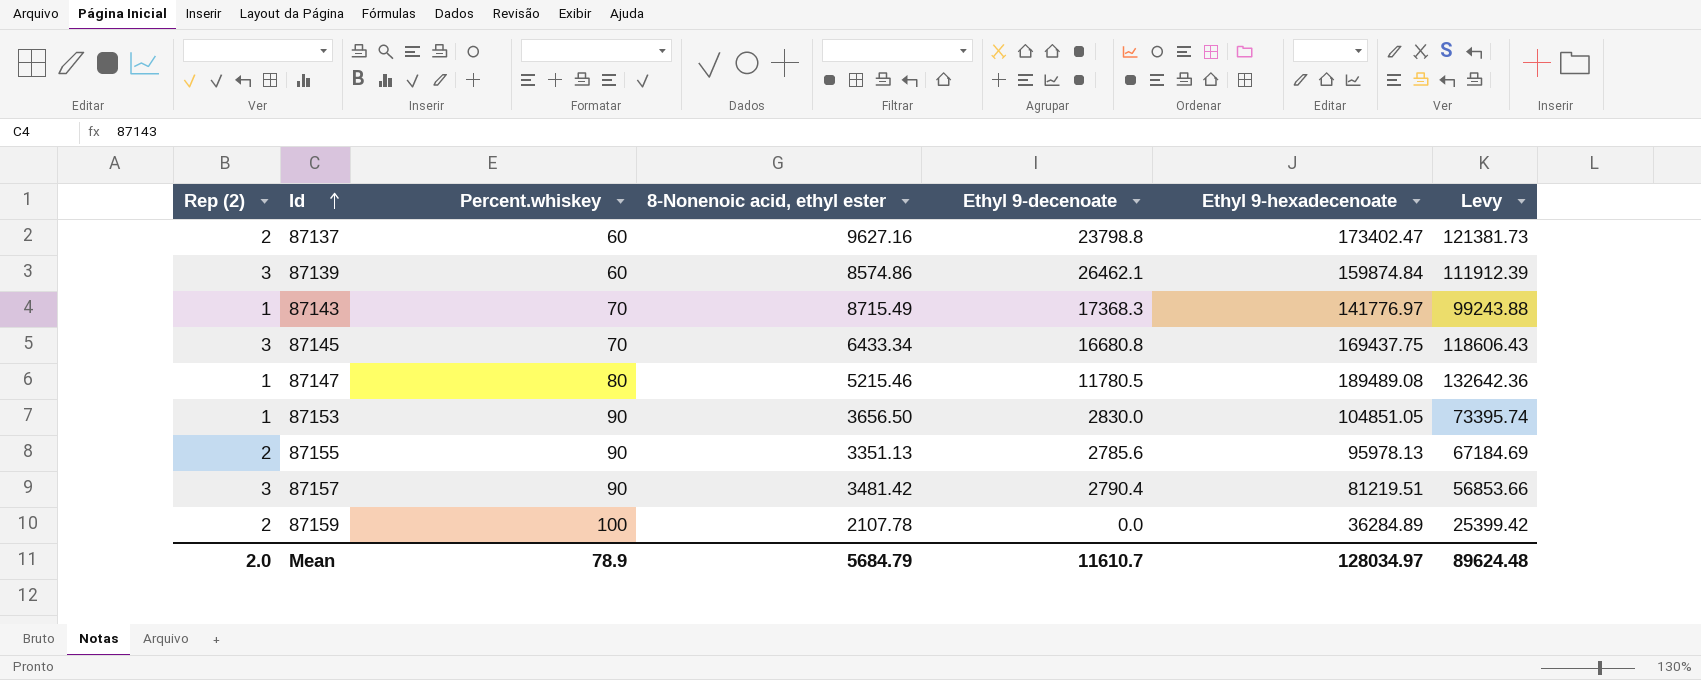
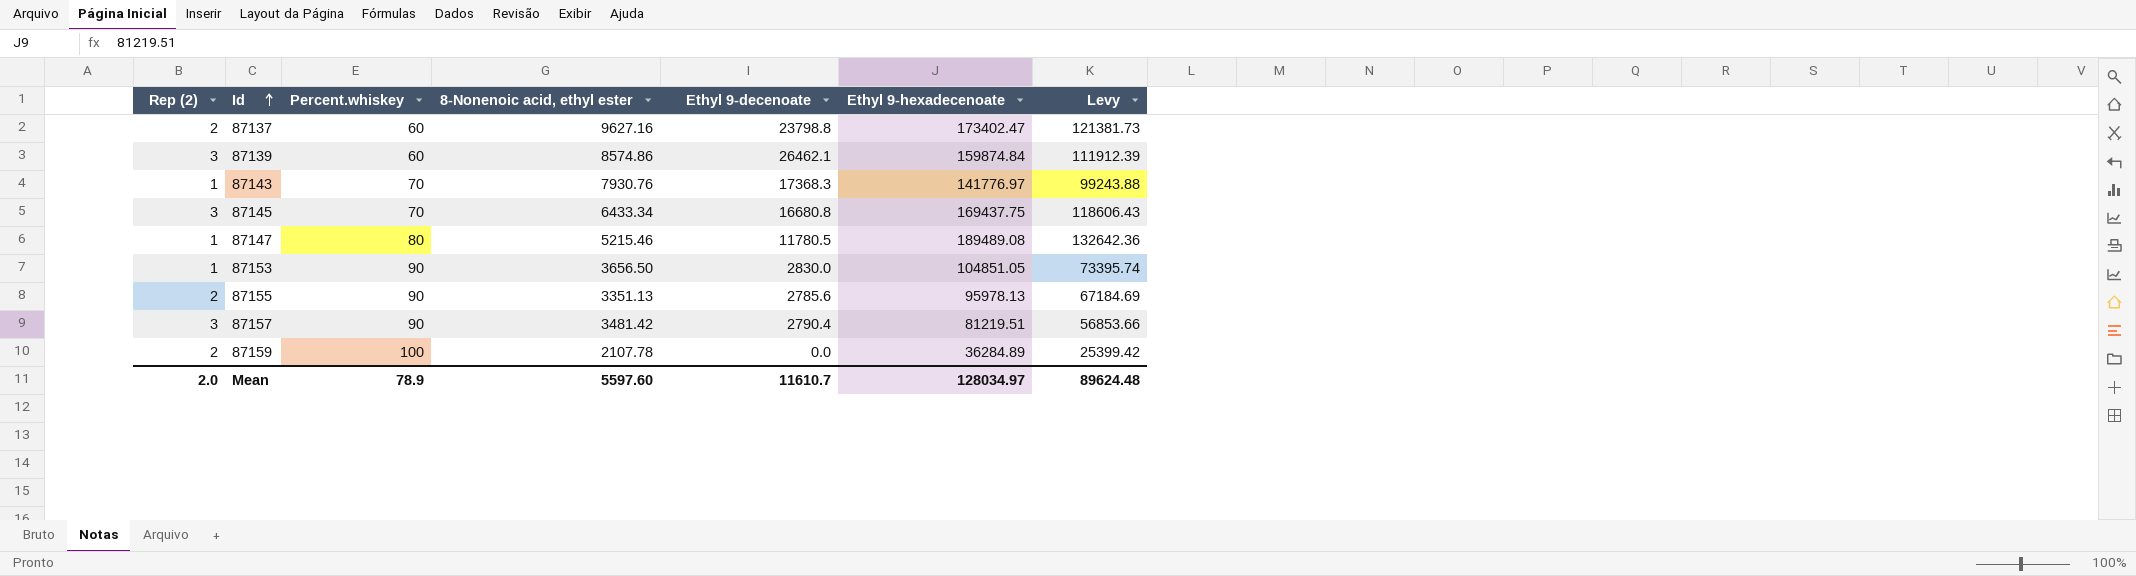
87143 | 8-Nonenoic acid, ethyl ester: 8715.49 -> 7930.76
Mean | 8-Nonenoic acid, ethyl ester: 5684.79 -> 5597.60

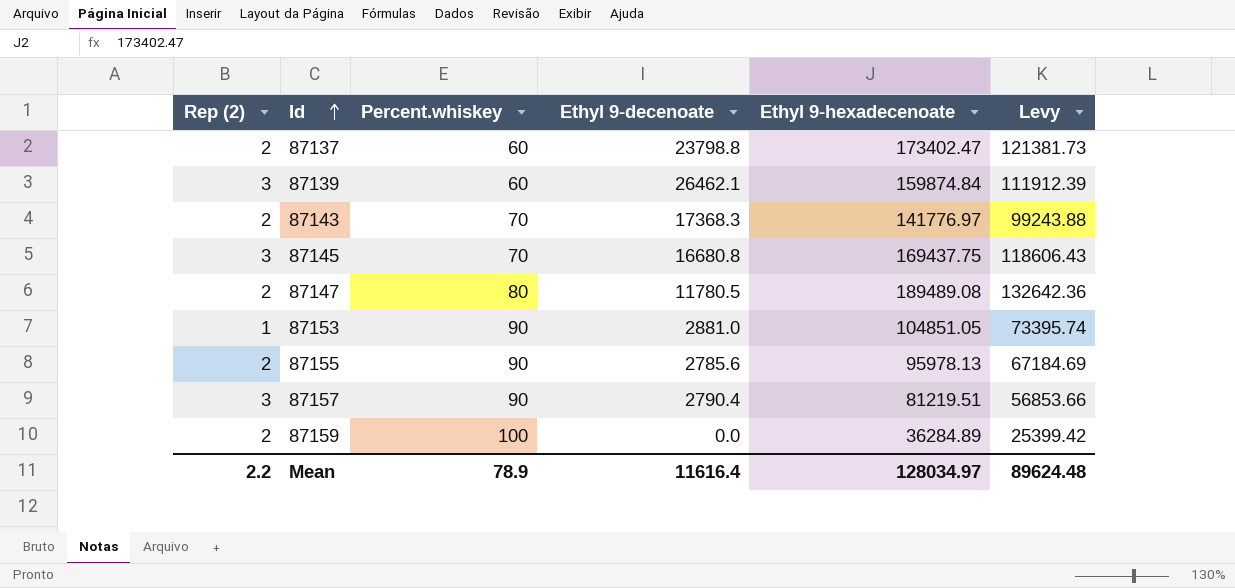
column 8-Nonenoic acid, ethyl ester | position: 4 -> none
87143 | Rep (2): 1 -> 2
87147 | Rep (2): 1 -> 2
87153 | Ethyl 9-decenoate: 2830.0 -> 2881.0
Mean | Rep (2): 2.0 -> 2.2
Mean | Ethyl 9-decenoate: 11610.7 -> 11616.4

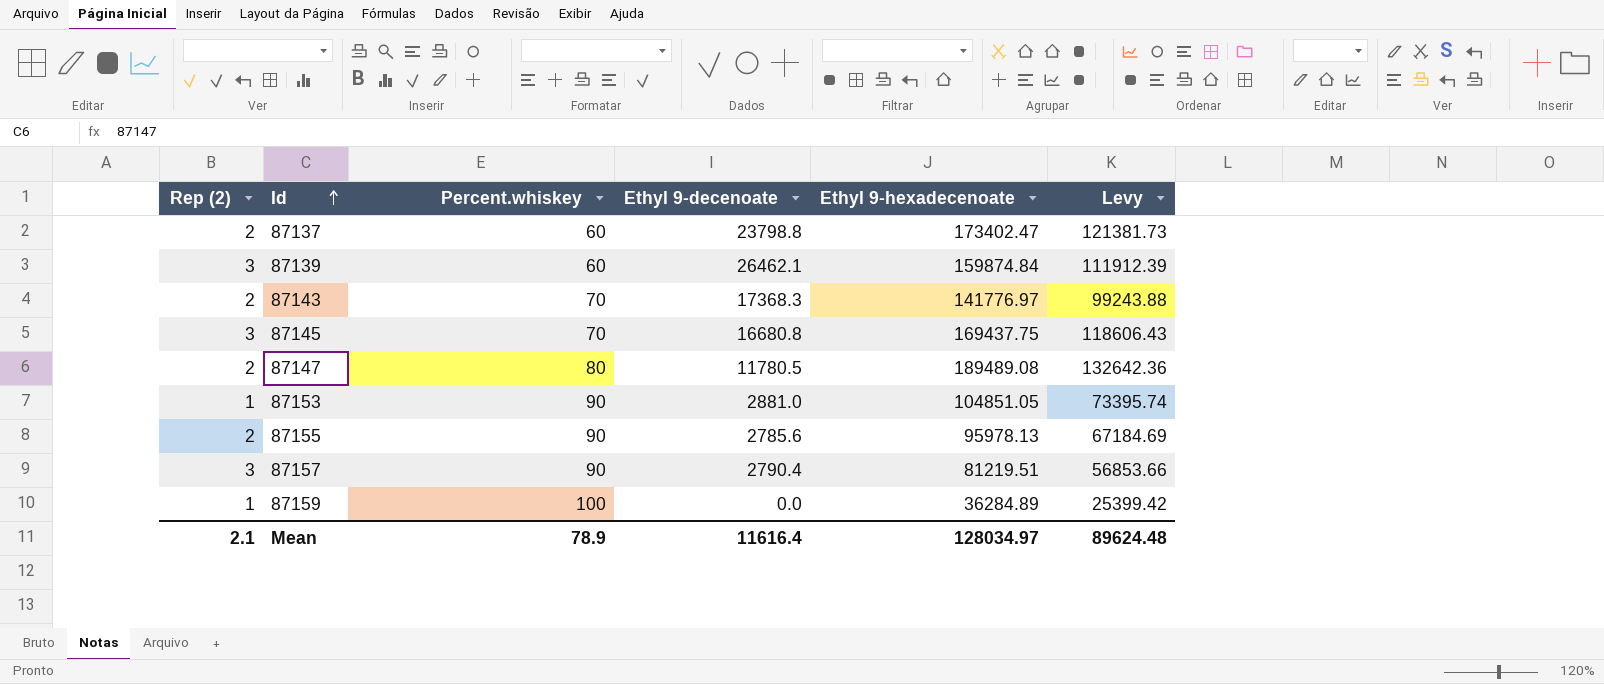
87159 | Rep (2): 2 -> 1
Mean | Rep (2): 2.2 -> 2.1

